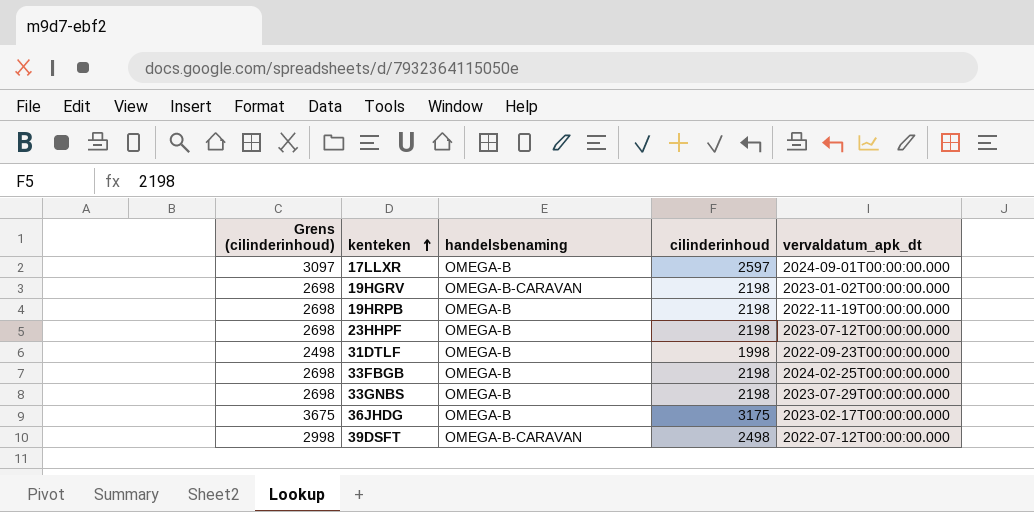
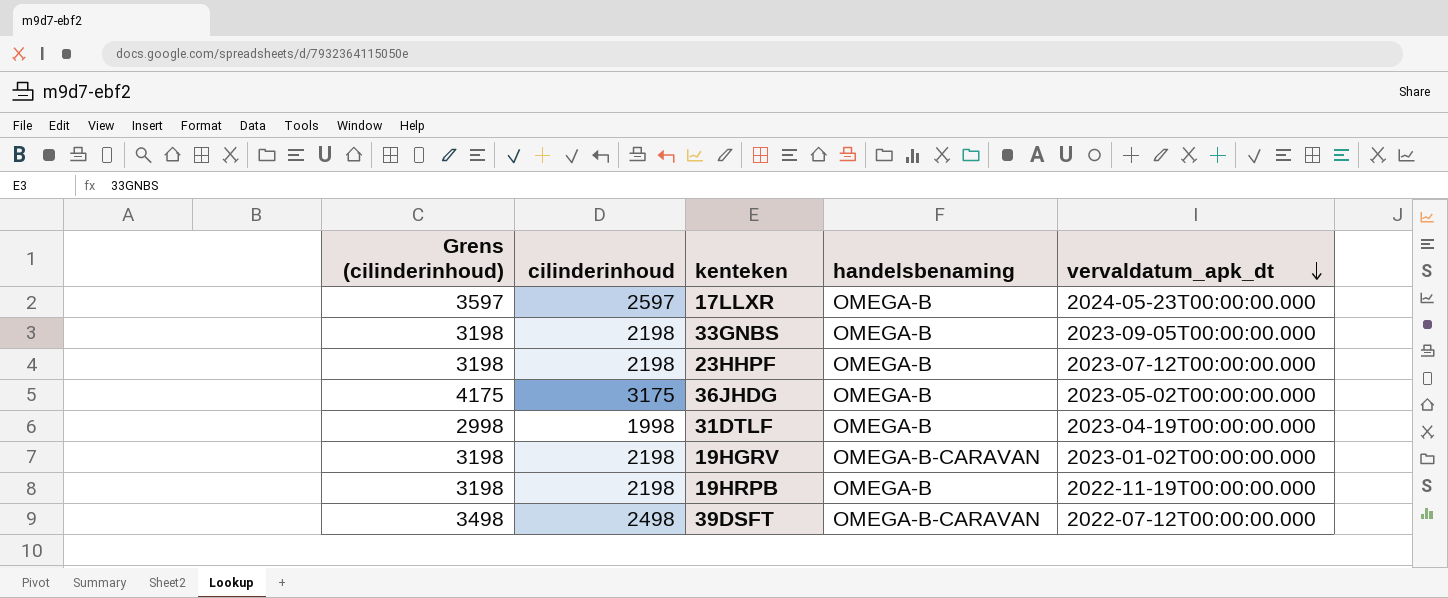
row order: kenteken ascending -> vervaldatum_apk_dt descending
column Grens (cilinderinhoud) | formula: [cilinderinhoud] + 500 -> [cilinderinhoud] + 1000
column cilinderinhoud | position: 4 -> 2
row 33FBGB: 2698 | OMEGA-B | 2198 | 2024-02-25T00:00:00.000 -> none
17LLXR | vervaldatum_apk_dt: 2024-09-01T00:00:00.000 -> 2024-05-23T00:00:00.000
33GNBS | vervaldatum_apk_dt: 2023-07-29T00:00:00.000 -> 2023-09-05T00:00:00.000
36JHDG | vervaldatum_apk_dt: 2023-02-17T00:00:00.000 -> 2023-05-02T00:00:00.000
31DTLF | vervaldatum_apk_dt: 2022-09-23T00:00:00.000 -> 2023-04-19T00:00:00.000

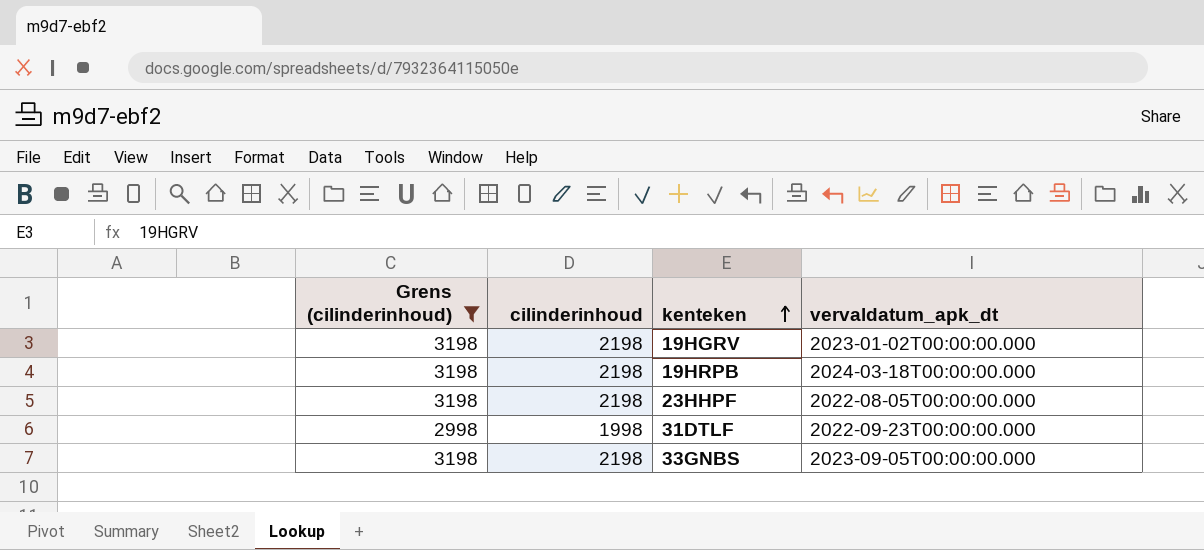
filter: none -> Grens (cilinderinhoud) <= 3198
row order: vervaldatum_apk_dt descending -> kenteken ascending
column handelsbenaming | position: 4 -> none
19HRPB | vervaldatum_apk_dt: 2022-11-19T00:00:00.000 -> 2024-03-18T00:00:00.000
23HHPF | vervaldatum_apk_dt: 2023-07-12T00:00:00.000 -> 2022-08-05T00:00:00.000
31DTLF | vervaldatum_apk_dt: 2023-04-19T00:00:00.000 -> 2022-09-23T00:00:00.000

